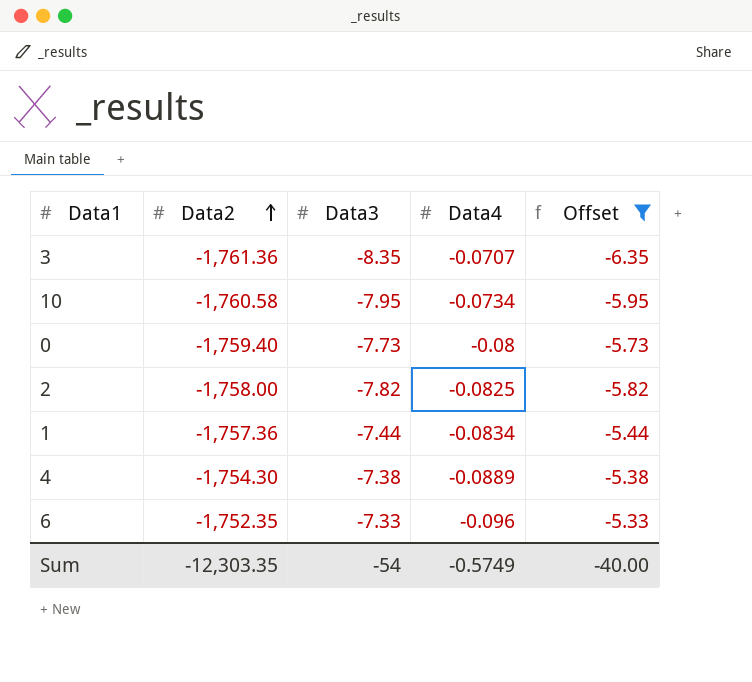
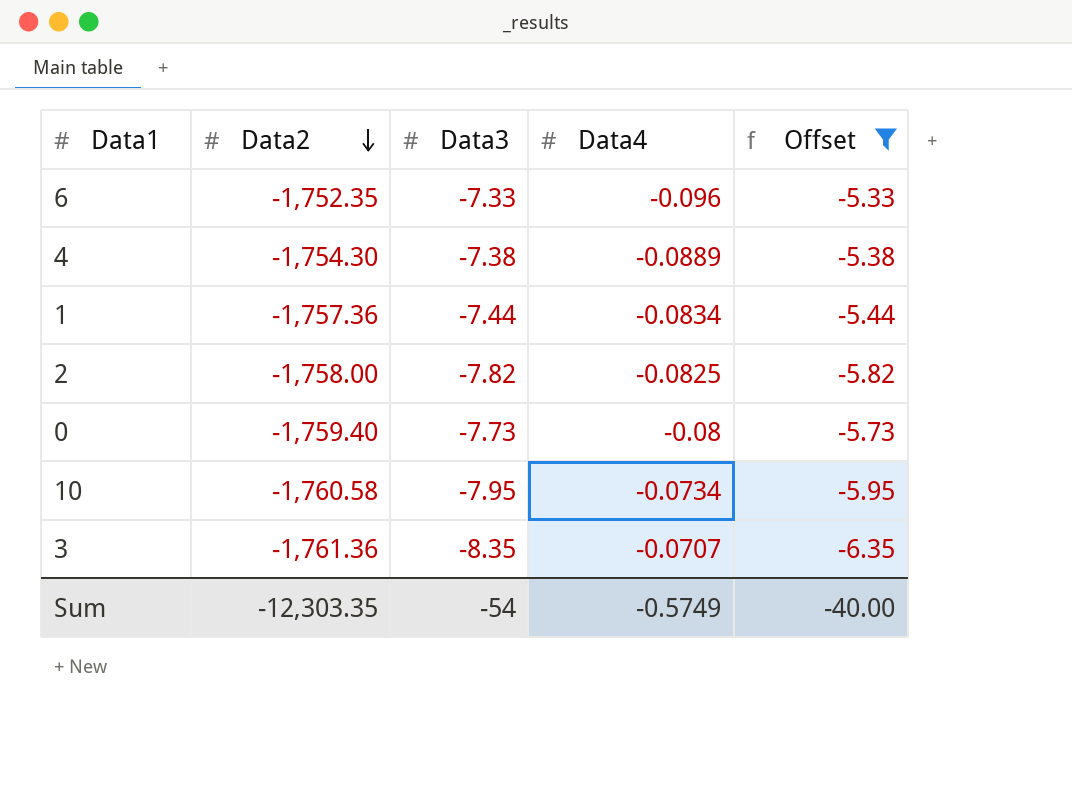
row order: Data2 ascending -> Data2 descending

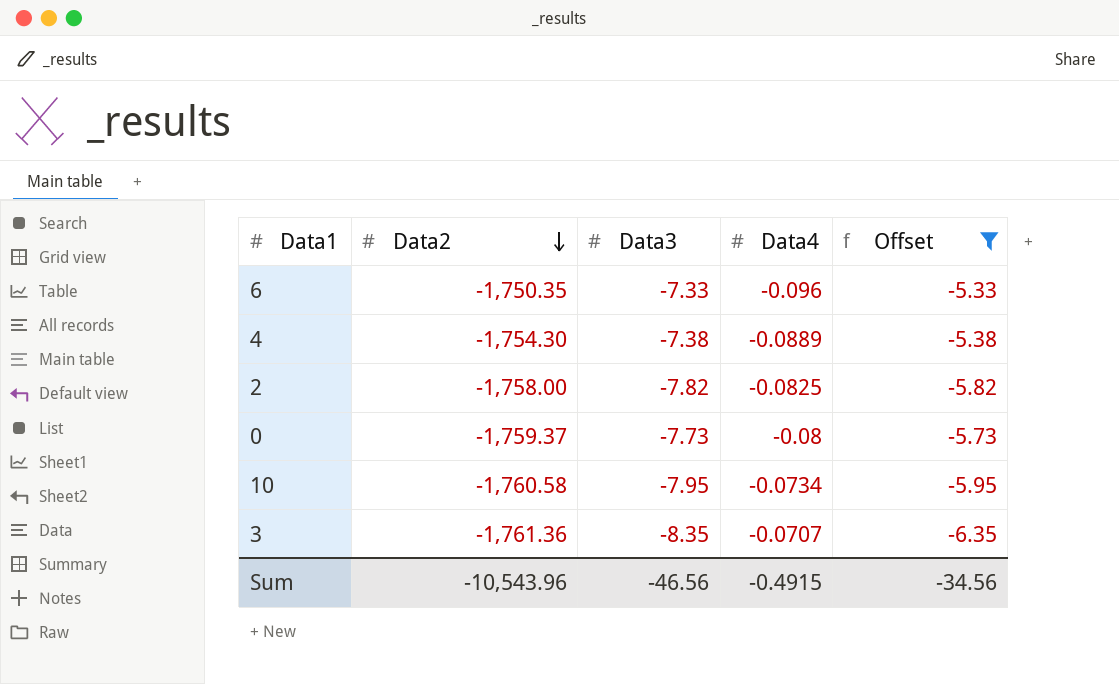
row 1: -1,757.36 | -7.44 | -0.0834 | -5.44 -> none
6 | Data2: -1,752.35 -> -1,750.35
0 | Data2: -1,759.40 -> -1,759.37
Sum | Data2: -12,303.35 -> -10,543.96
Sum | Data3: -54 -> -46.56
Sum | Data4: -0.5749 -> -0.4915
Sum | Offset: -40.00 -> -34.56

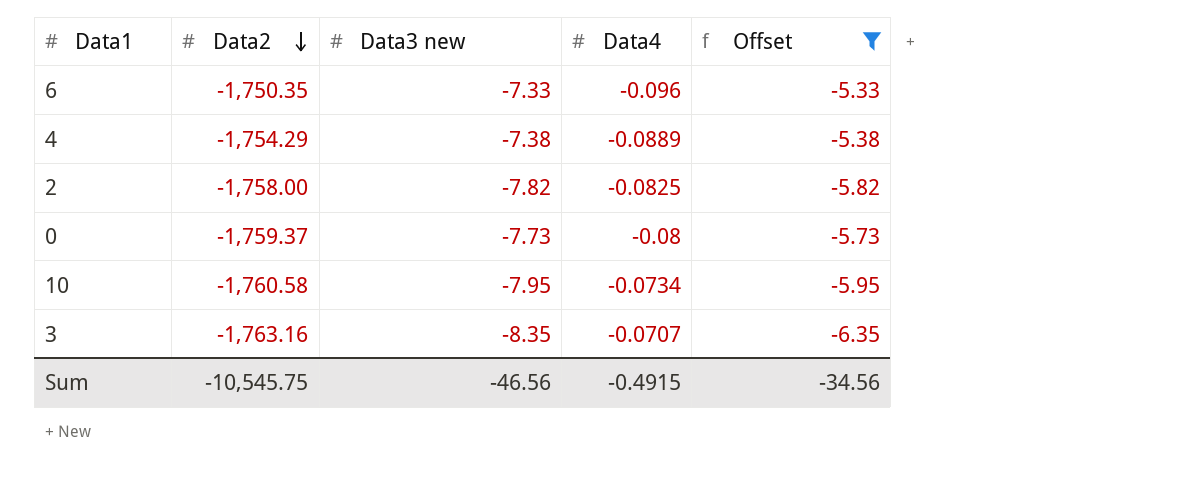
column name: Data3 -> Data3 new
4 | Data2: -1,754.30 -> -1,754.29
3 | Data2: -1,761.36 -> -1,763.16
Sum | Data2: -10,543.96 -> -10,545.75

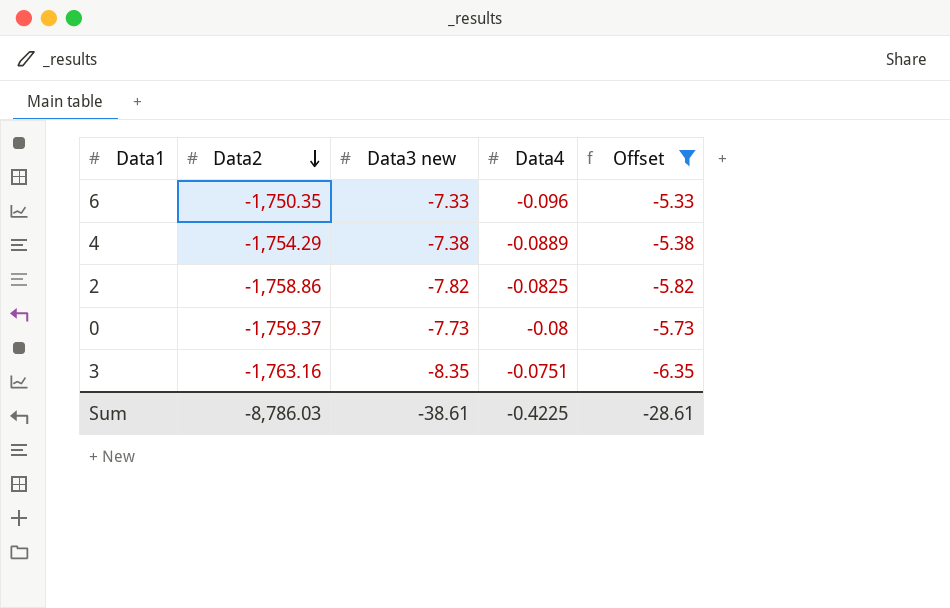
row 10: -1,760.58 | -7.95 | -0.0734 | -5.95 -> none
2 | Data2: -1,758.00 -> -1,758.86
3 | Data4: -0.0707 -> -0.0751
Sum | Data2: -10,545.75 -> -8,786.03
Sum | Data3 new: -46.56 -> -38.61
Sum | Data4: -0.4915 -> -0.4225
Sum | Offset: -34.56 -> -28.61

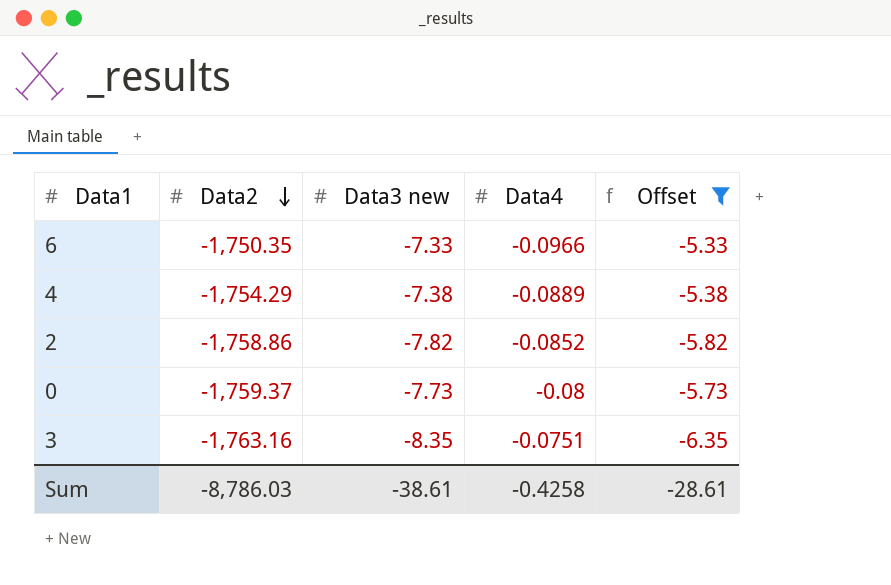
6 | Data4: -0.096 -> -0.0966
2 | Data4: -0.0825 -> -0.0852
Sum | Data4: -0.4225 -> -0.4258

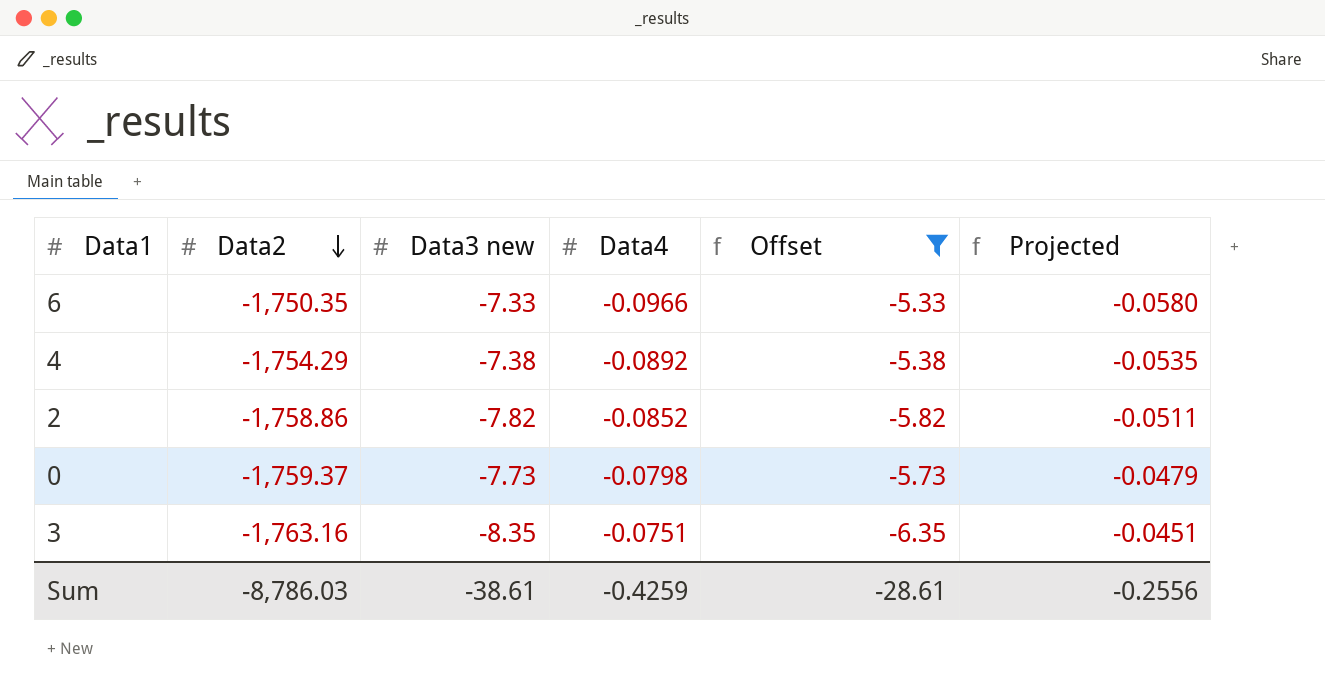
column Projected | formula: none -> [Data4] * 0.6
4 | Data4: -0.0889 -> -0.0892
0 | Data4: -0.08 -> -0.0798
Sum | Data4: -0.4258 -> -0.4259

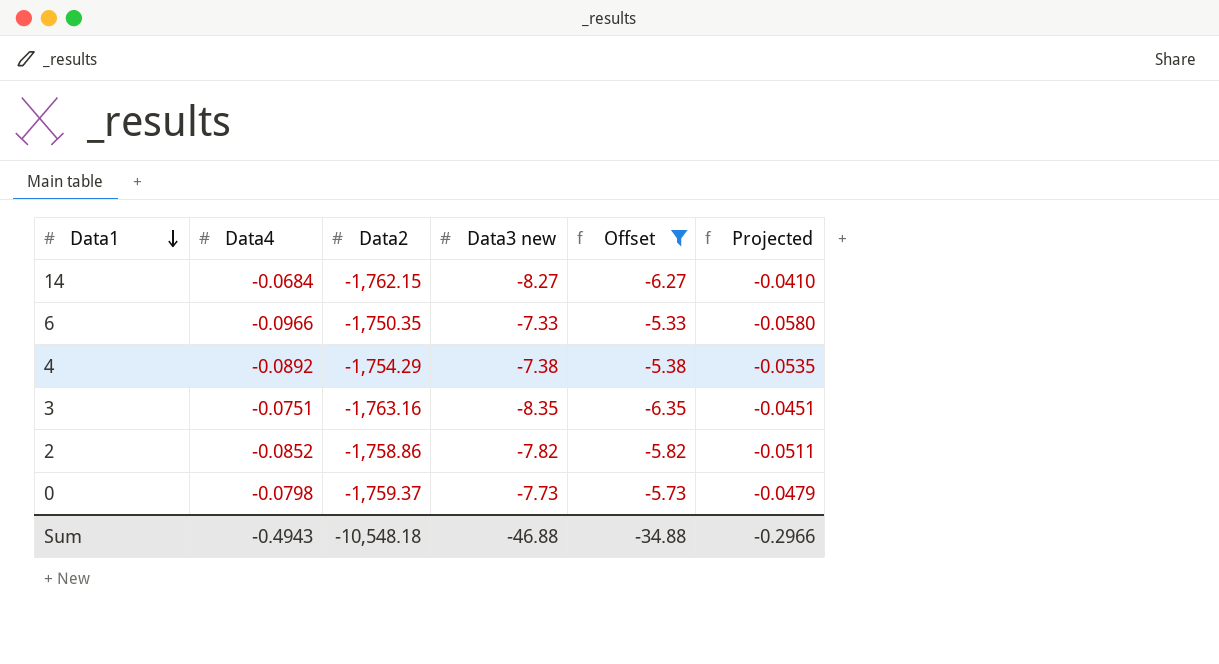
row order: Data2 descending -> Data1 descending
column Data4 | position: 4 -> 2
row 14: none -> -0.0684 | -1,762.15 | -8.27 | -6.27 | -0.0410
Sum | Data4: -0.4259 -> -0.4943
Sum | Data2: -8,786.03 -> -10,548.18
Sum | Data3 new: -38.61 -> -46.88
Sum | Offset: -28.61 -> -34.88
Sum | Projected: -0.2556 -> -0.2966

